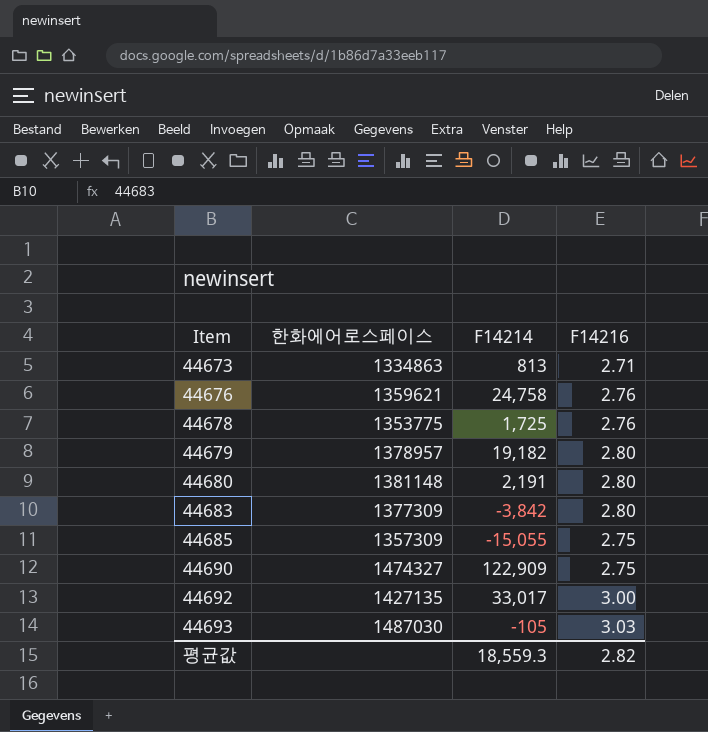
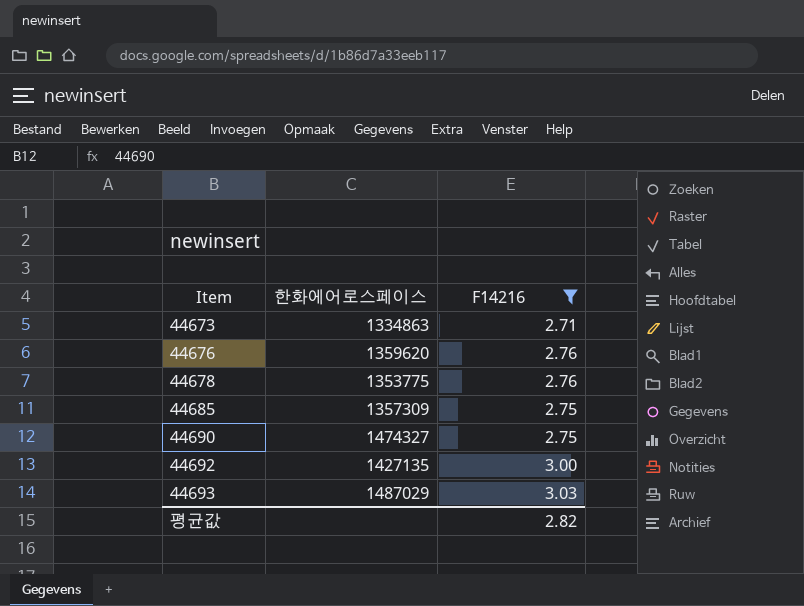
filter: none -> F14216 != 2.80
column F14214 | position: 3 -> none
44676 | 한화에어로스페이스: 1359621 -> 1359620
44693 | 한화에어로스페이스: 1487030 -> 1487029

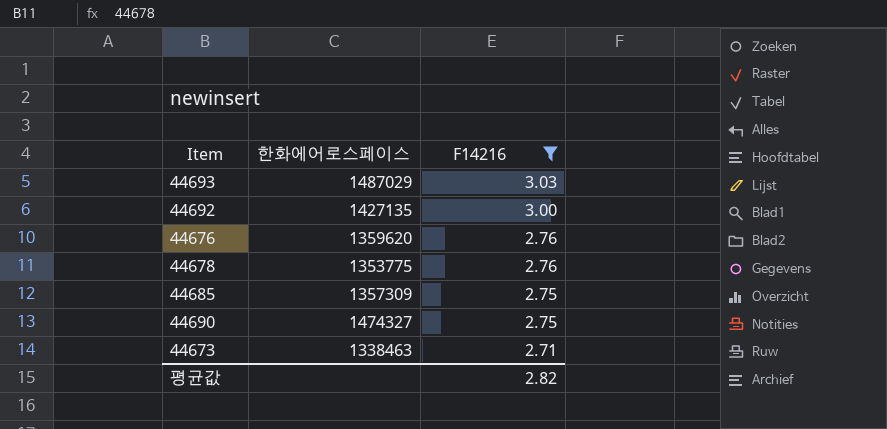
row order: Item ascending -> F14216 descending
44673 | 한화에어로스페이스: 1334863 -> 1338463

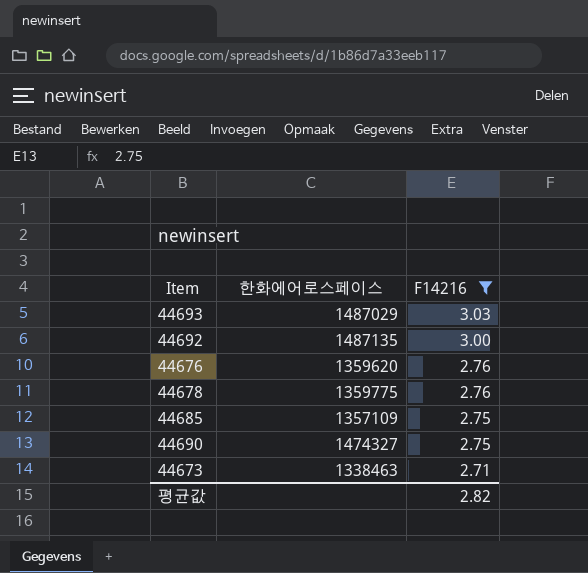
44692 | 한화에어로스페이스: 1427135 -> 1487135
44678 | 한화에어로스페이스: 1353775 -> 1359775
44685 | 한화에어로스페이스: 1357309 -> 1357109

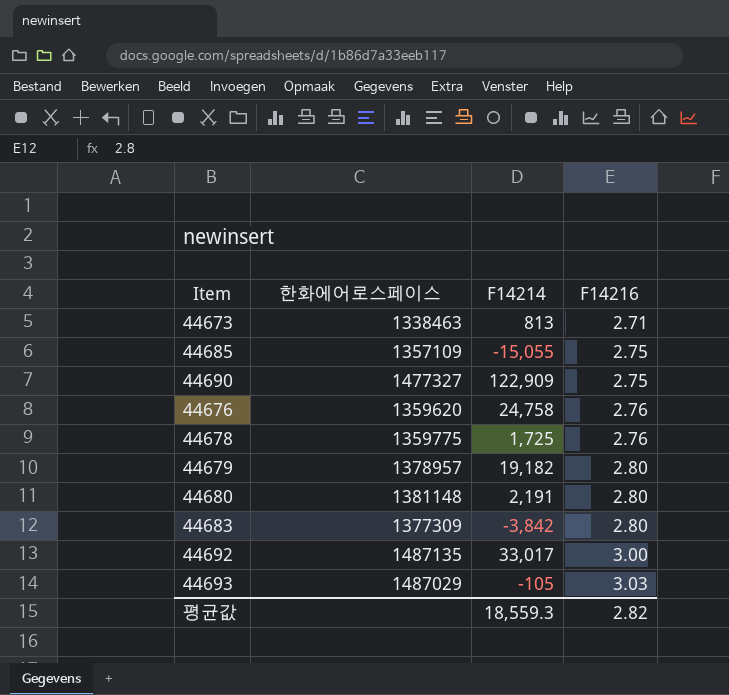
filter: F14216 != 2.80 -> none
row order: F14216 descending -> F14216 ascending
column F14214 | position: none -> 3
44690 | 한화에어로스페이스: 1474327 -> 1477327

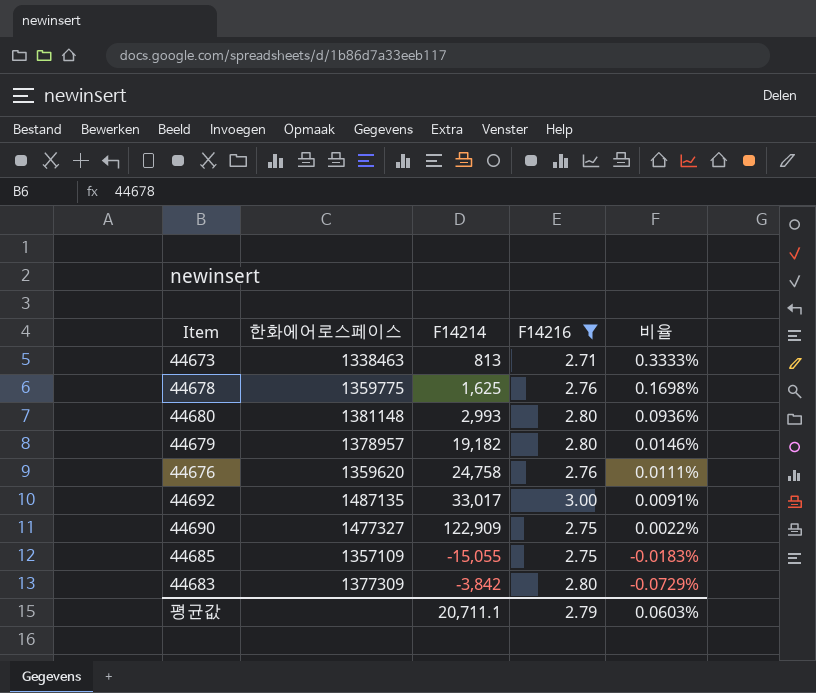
filter: none -> F14216 != 3.03
row order: F14216 ascending -> 비율 descending
column 비율 | formula: none -> [F14216] / [F14214]
44678 | F14214: 1,725 -> 1,625
44680 | F14214: 2,191 -> 2,993
평균값 | F14214: 18,559.3 -> 20,711.1
평균값 | F14216: 2.82 -> 2.79

